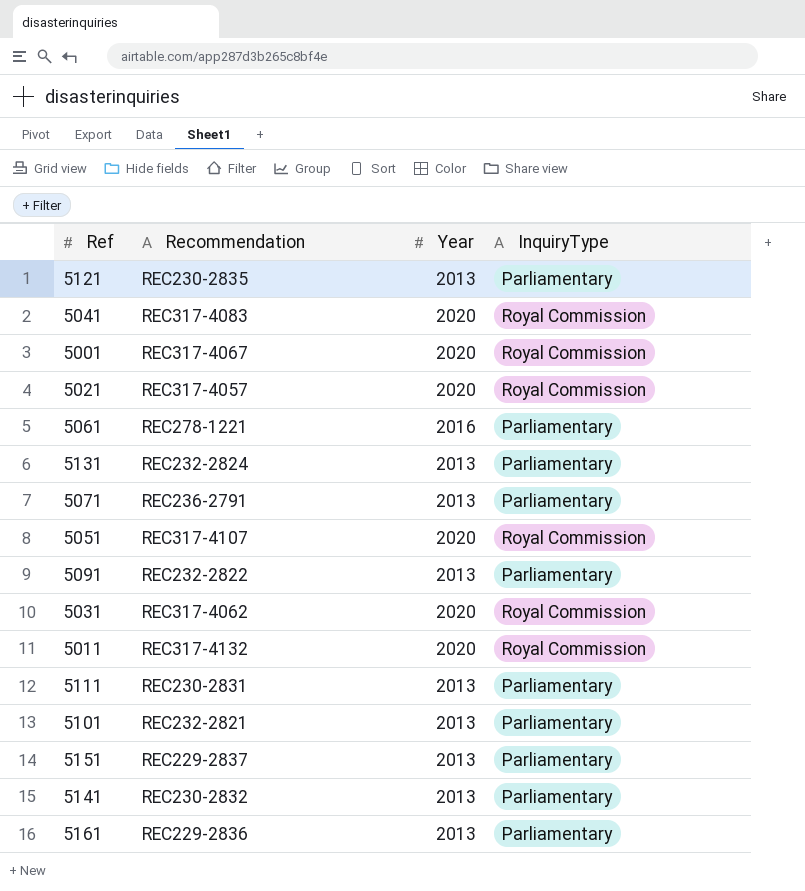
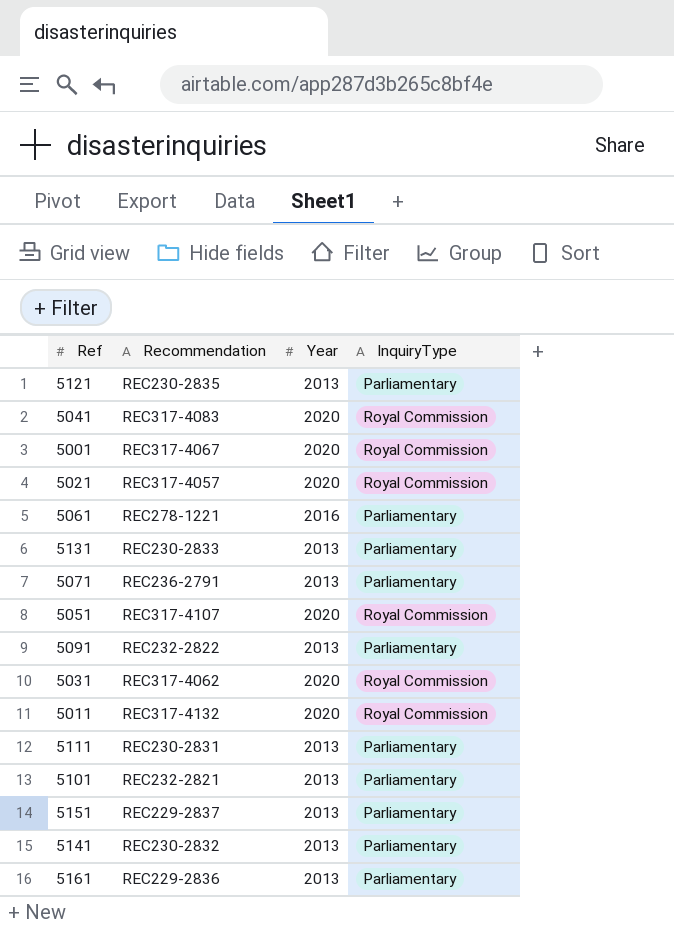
5131 | Recommendation: REC232-2824 -> REC230-2833

